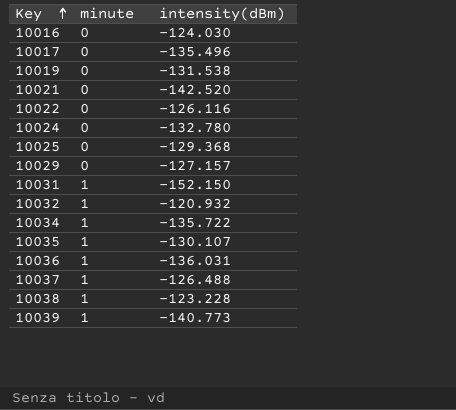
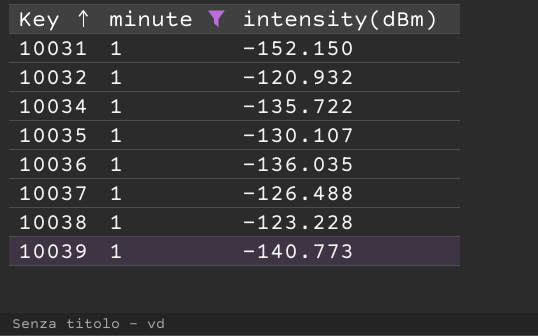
filter: none -> minute = 1
10036 | intensity(dBm): -136.031 -> -136.035

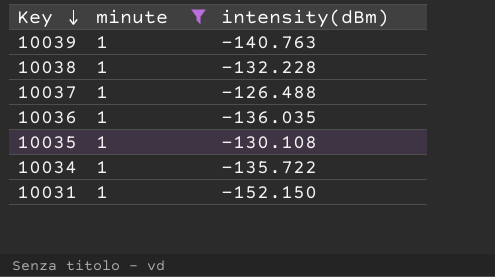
row order: Key ascending -> Key descending
row 10032: 1 | -120.932 -> none
10039 | intensity(dBm): -140.773 -> -140.763
10038 | intensity(dBm): -123.228 -> -132.228
10035 | intensity(dBm): -130.107 -> -130.108

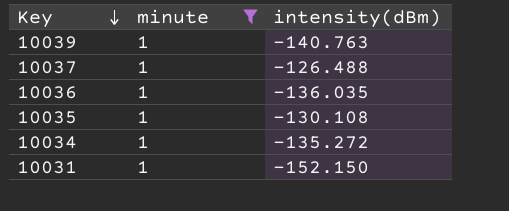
row 10038: 1 | -132.228 -> none
10034 | intensity(dBm): -135.722 -> -135.272

